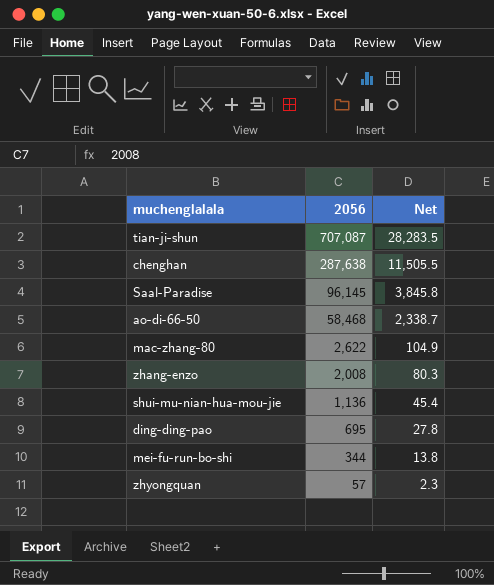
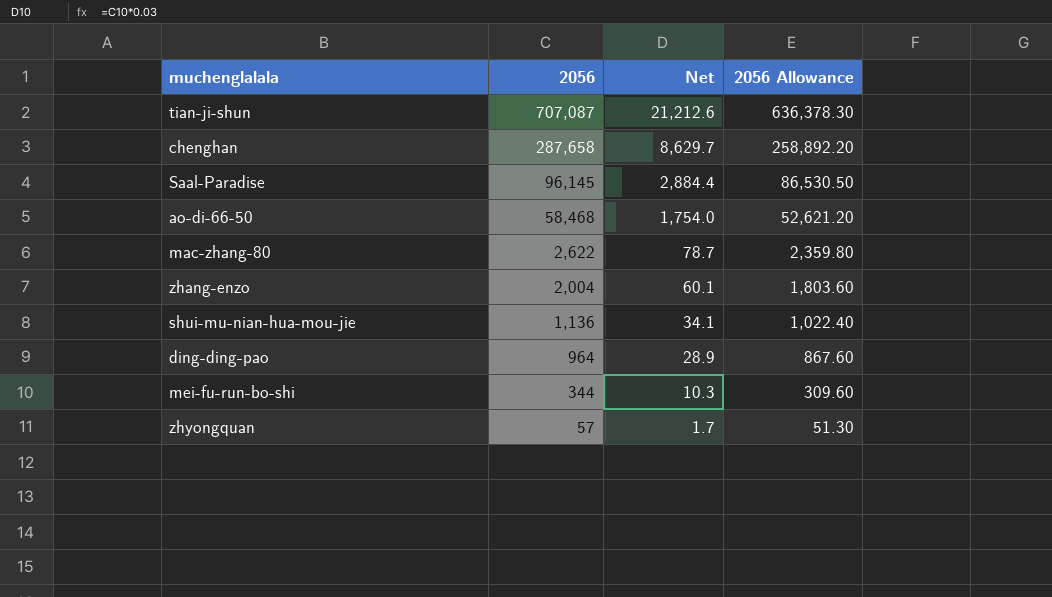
column Net | formula: [2056] * 0.04 -> [2056] * 0.03
column 2056 Allowance | formula: none -> [2056] * 0.9
chenghan | 2056: 287,638 -> 287,658
zhang-enzo | 2056: 2,008 -> 2,004
ding-ding-pao | 2056: 695 -> 964

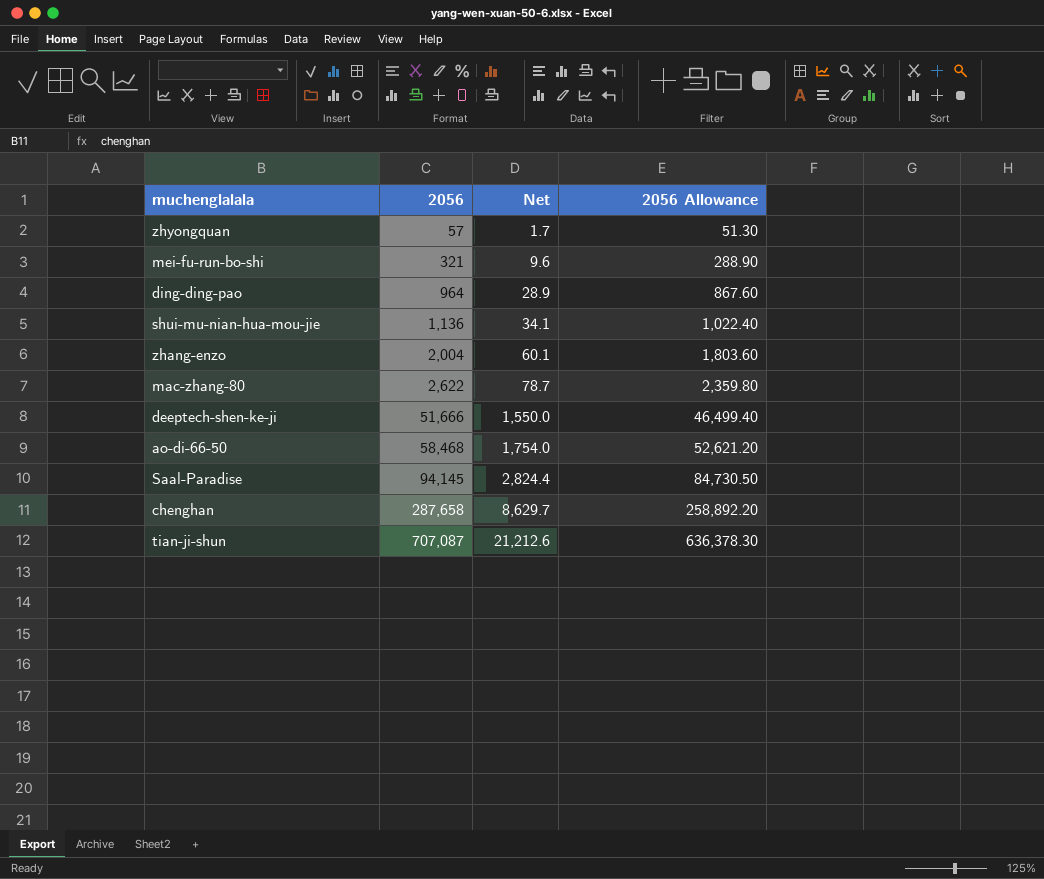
row order: 2056 descending -> 2056 ascending
mei-fu-run-bo-shi | 2056: 344 -> 321
mei-fu-run-bo-shi | Net: 10.3 -> 9.6
mei-fu-run-bo-shi | 2056 Allowance: 309.60 -> 288.90
row deeptech-shen-ke-ji: none -> 51,666 | 1,550.0 | 46,499.40
Saal-Paradise | 2056: 96,145 -> 94,145
Saal-Paradise | Net: 2,884.4 -> 2,824.4
Saal-Paradise | 2056 Allowance: 86,530.50 -> 84,730.50

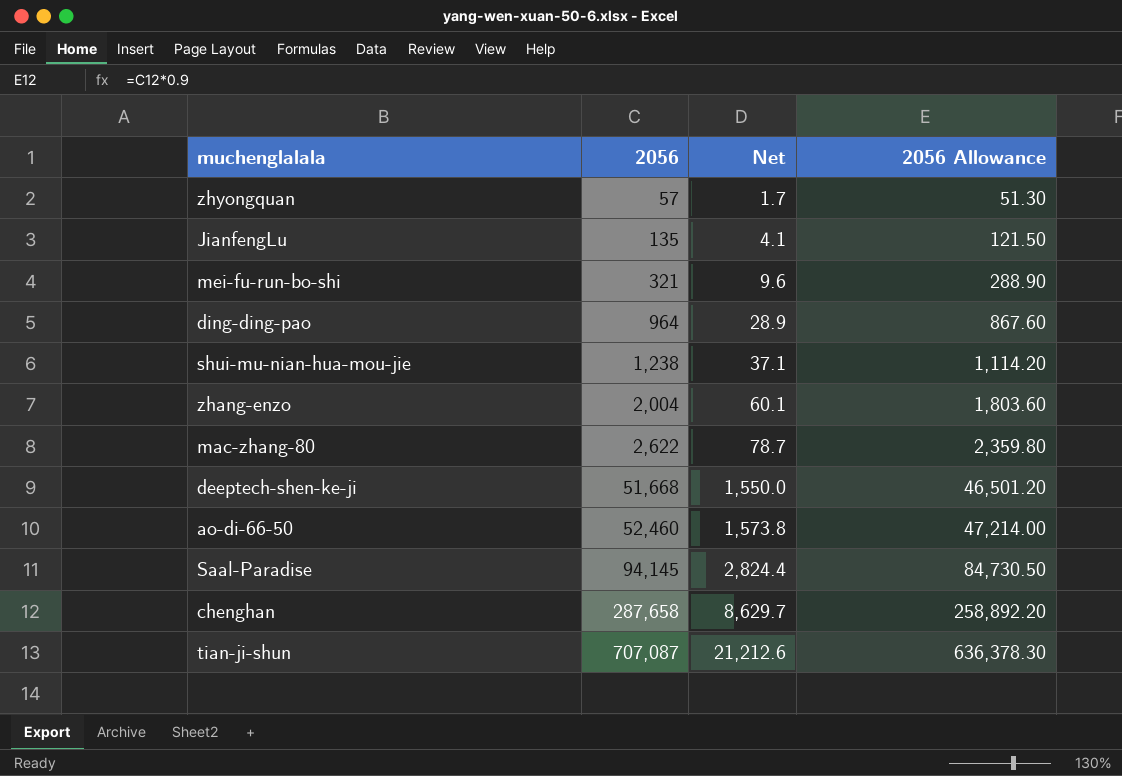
row JianfengLu: none -> 135 | 4.1 | 121.50
shui-mu-nian-hua-mou-jie | 2056: 1,136 -> 1,238
shui-mu-nian-hua-mou-jie | Net: 34.1 -> 37.1
shui-mu-nian-hua-mou-jie | 2056 Allowance: 1,022.40 -> 1,114.20
deeptech-shen-ke-ji | 2056: 51,666 -> 51,668
deeptech-shen-ke-ji | 2056 Allowance: 46,499.40 -> 46,501.20
ao-di-66-50 | 2056: 58,468 -> 52,460
ao-di-66-50 | Net: 1,754.0 -> 1,573.8
ao-di-66-50 | 2056 Allowance: 52,621.20 -> 47,214.00

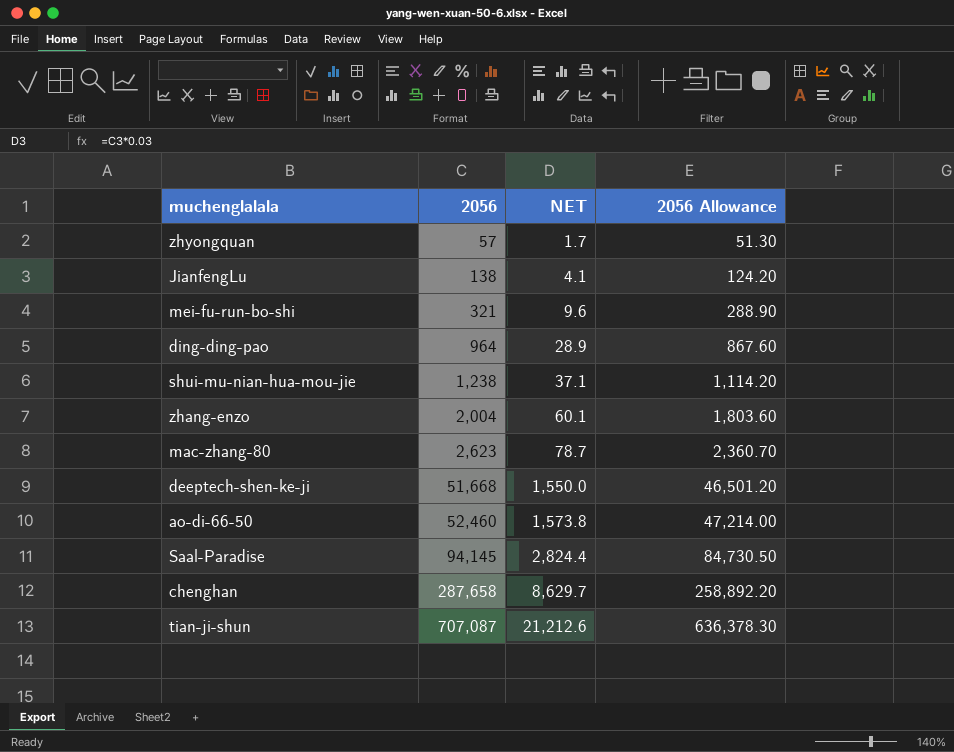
column name: Net -> NET
JianfengLu | 2056: 135 -> 138
JianfengLu | 2056 Allowance: 121.50 -> 124.20
mac-zhang-80 | 2056: 2,622 -> 2,623
mac-zhang-80 | 2056 Allowance: 2,359.80 -> 2,360.70

